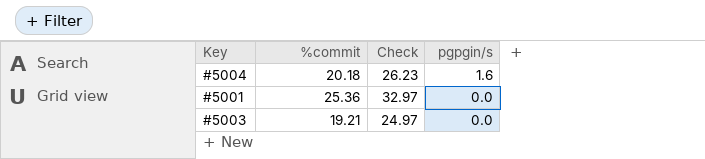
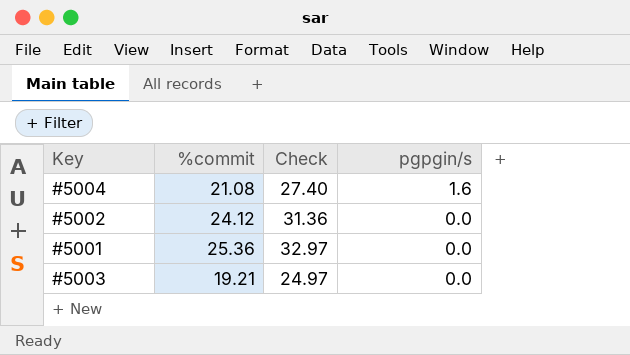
#5004 | %commit: 20.18 -> 21.08
#5004 | Check: 26.23 -> 27.40
row #5002: none -> 24.12 | 31.36 | 0.0

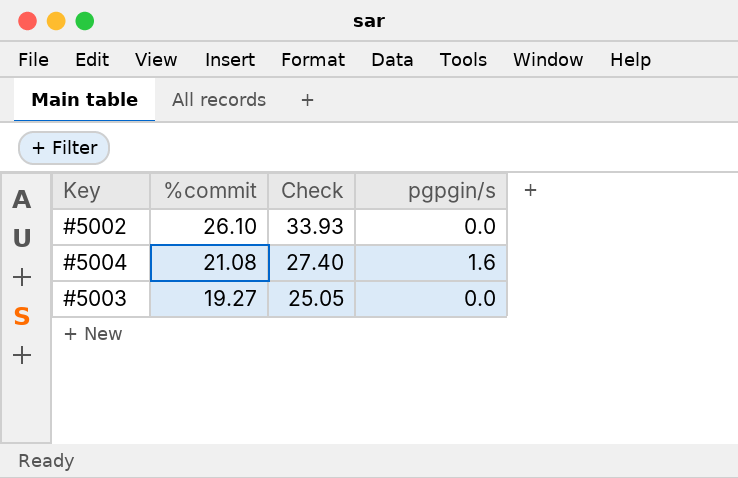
row order: pgpgin/s descending -> %commit descending
row #5001: 25.36 | 32.97 | 0.0 -> none
#5002 | %commit: 24.12 -> 26.10
#5002 | Check: 31.36 -> 33.93
#5003 | %commit: 19.21 -> 19.27
#5003 | Check: 24.97 -> 25.05

